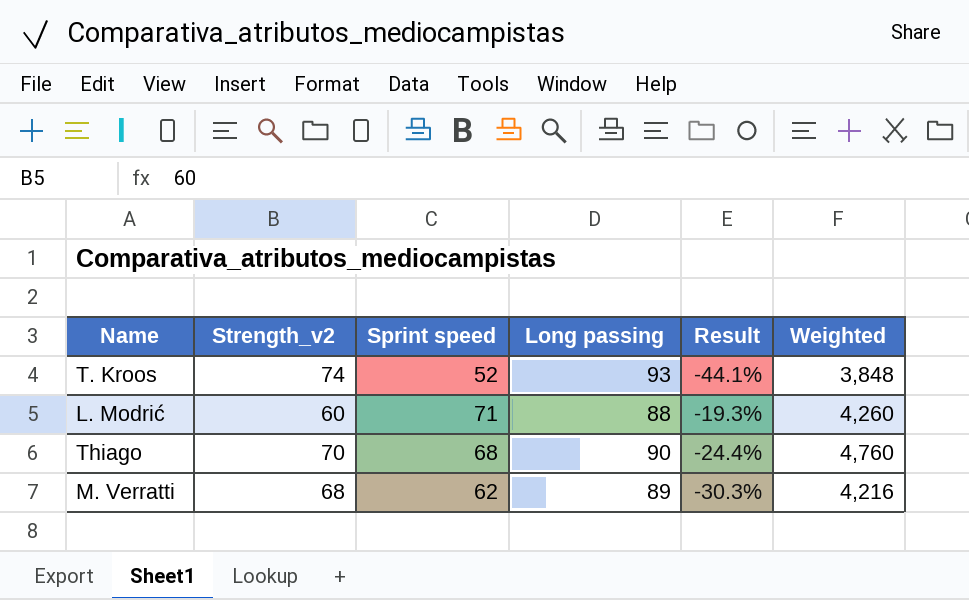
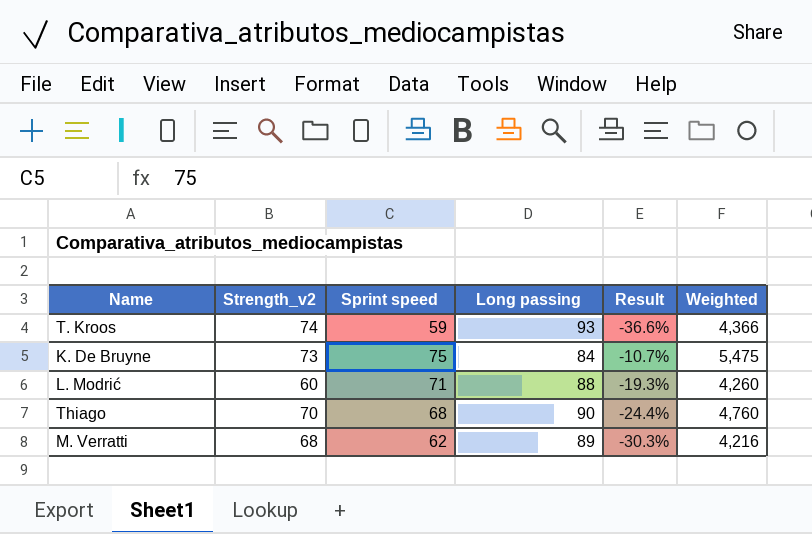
T. Kroos | Sprint speed: 52 -> 59
T. Kroos | Result: -44.1% -> -36.6%
T. Kroos | Weighted: 3,848 -> 4,366
row K. De Bruyne: none -> 73 | 75 | 84 | -10.7% | 5,475

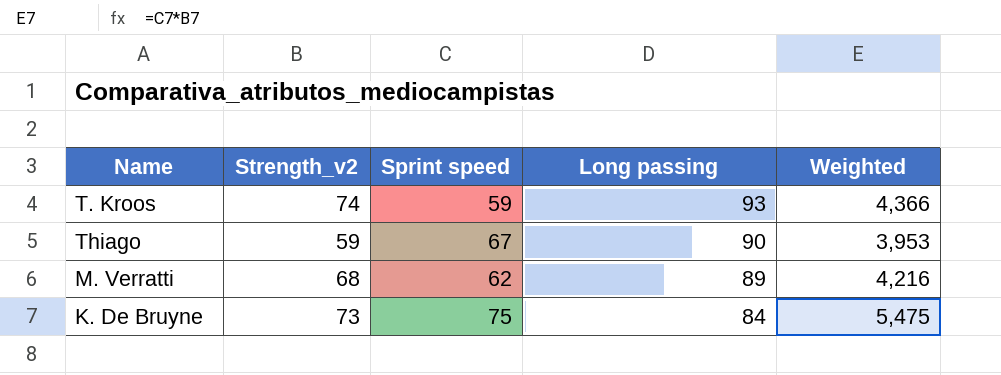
row order: none -> Long passing descending
column Result | formula: ([Sprint speed] - [Long passing]) / [Long passing] -> none
row L. Modrić: 60 | 71 | 88 | -19.3% | 4,260 -> none
Thiago | Strength_v2: 70 -> 59
Thiago | Sprint speed: 68 -> 67
Thiago | Weighted: 4,760 -> 3,953

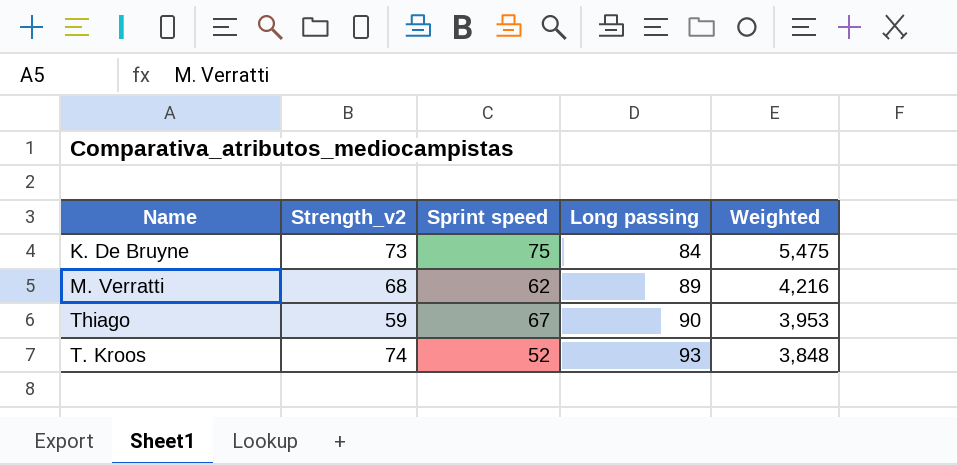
row order: Long passing descending -> Long passing ascending
T. Kroos | Sprint speed: 59 -> 52
T. Kroos | Weighted: 4,366 -> 3,848

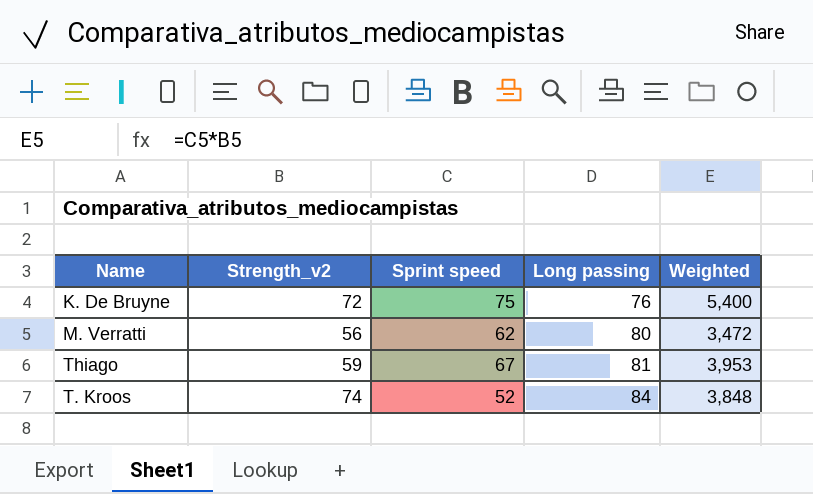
K. De Bruyne | Strength_v2: 73 -> 72
K. De Bruyne | Long passing: 84 -> 76
K. De Bruyne | Weighted: 5,475 -> 5,400
M. Verratti | Strength_v2: 68 -> 56
M. Verratti | Long passing: 89 -> 80
M. Verratti | Weighted: 4,216 -> 3,472
Thiago | Long passing: 90 -> 81
T. Kroos | Long passing: 93 -> 84

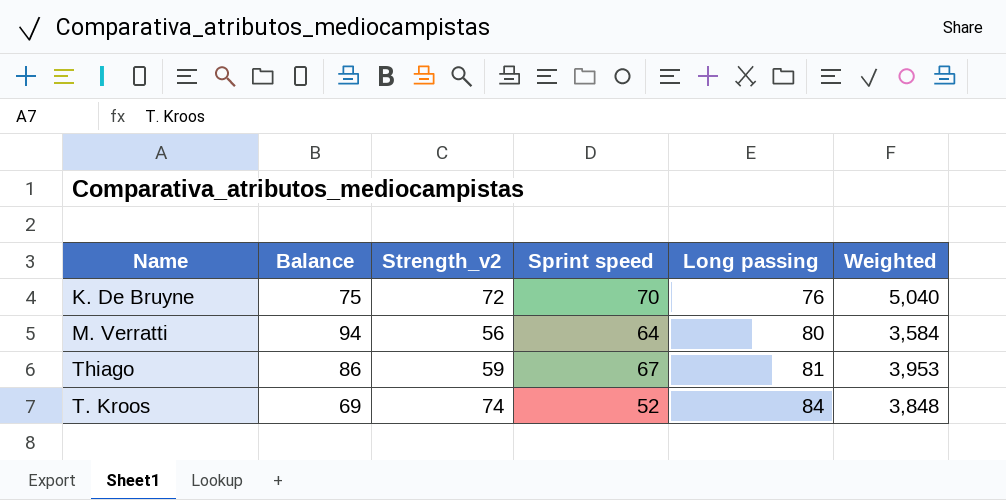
column Balance | position: none -> 2
K. De Bruyne | Sprint speed: 75 -> 70
K. De Bruyne | Weighted: 5,400 -> 5,040
M. Verratti | Sprint speed: 62 -> 64
M. Verratti | Weighted: 3,472 -> 3,584

